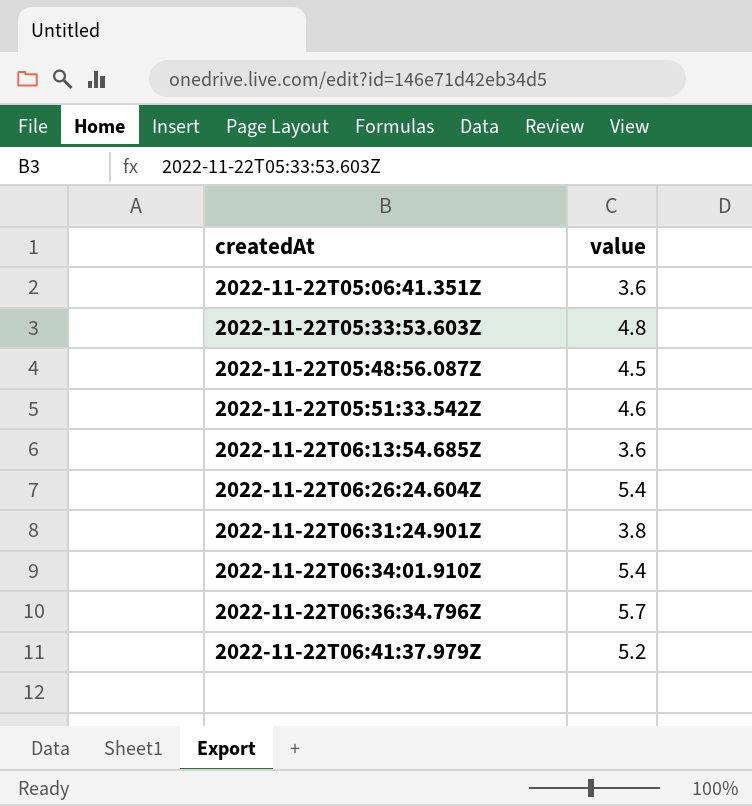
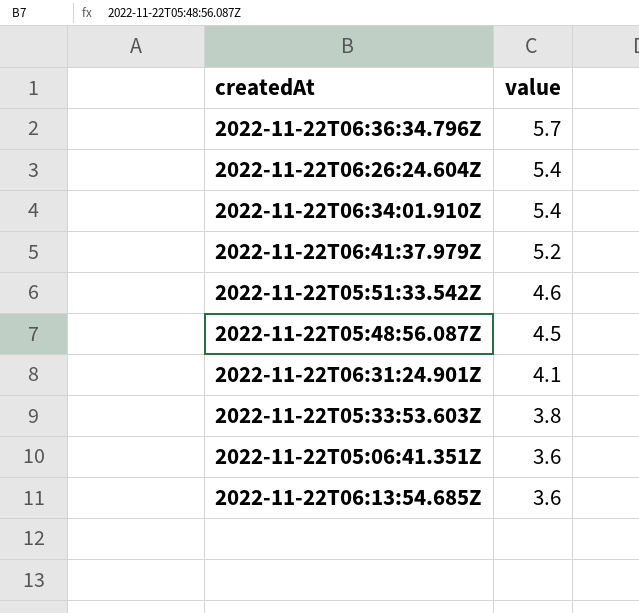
row order: createdAt ascending -> value descending
2022-11-22T06:31:24.901Z | value: 3.8 -> 4.1
2022-11-22T05:33:53.603Z | value: 4.8 -> 3.8

